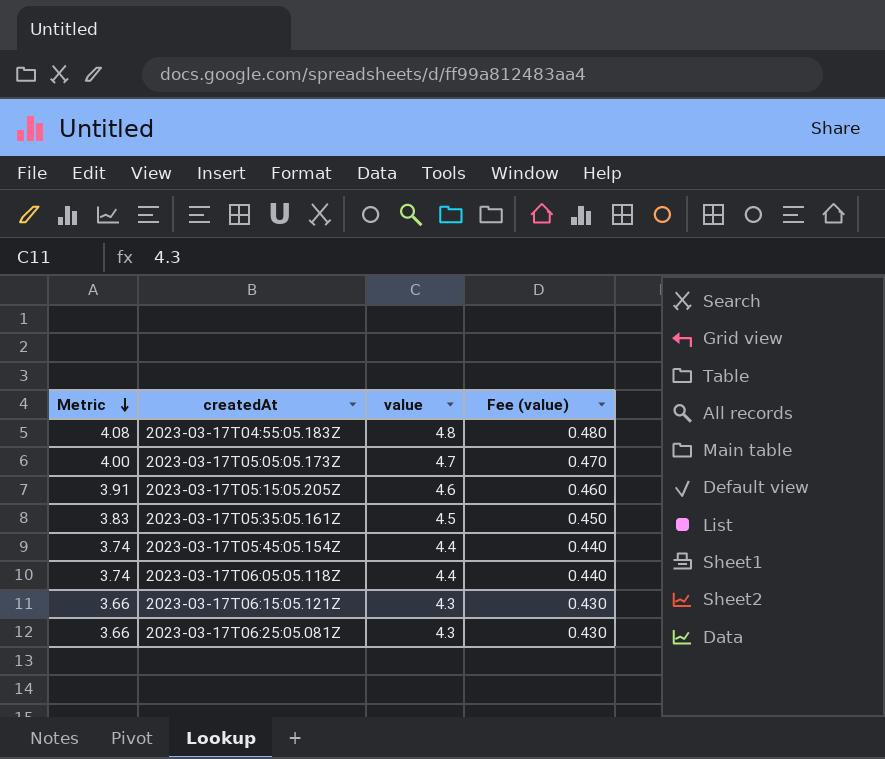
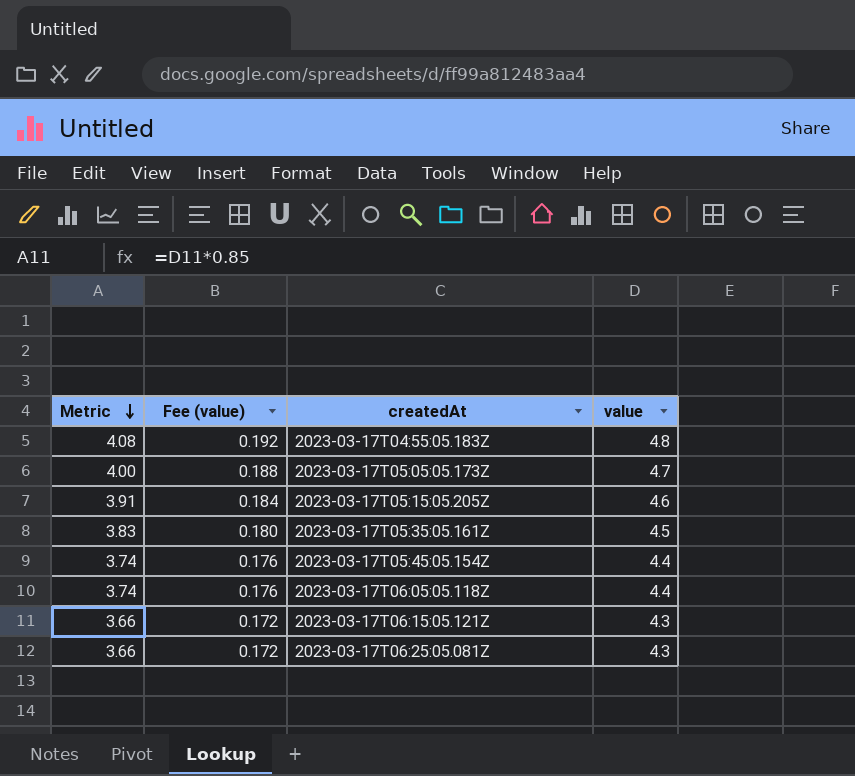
column Fee (value) | formula: [value] * 0.1 -> [value] * 0.04
column Fee (value) | position: 4 -> 2

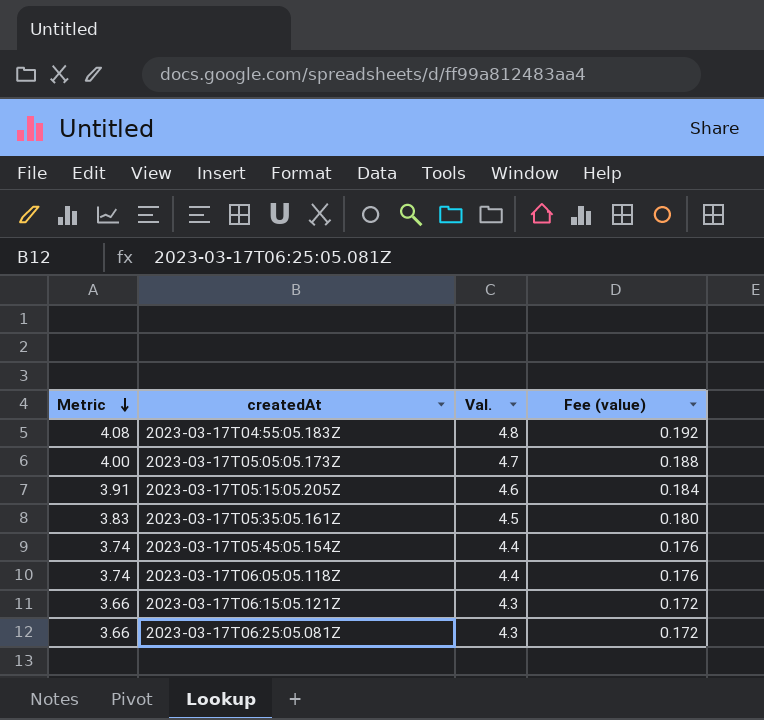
column name: value -> Val.
column Fee (value) | position: 2 -> 4

